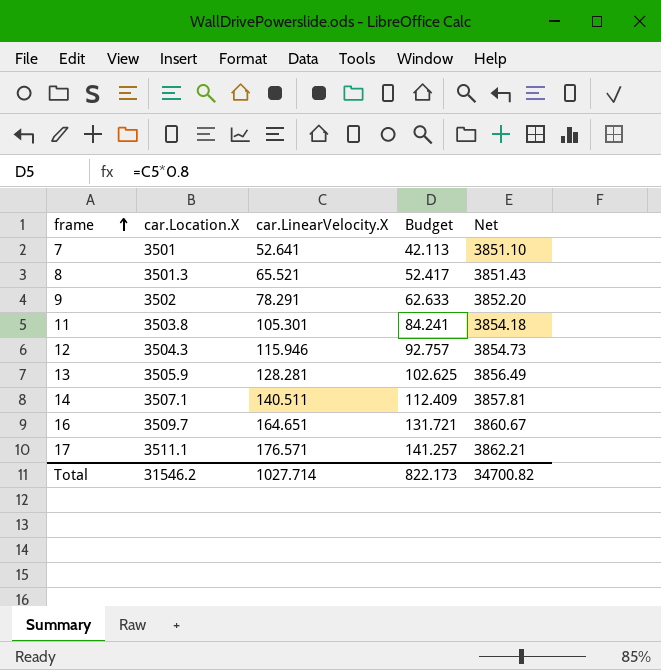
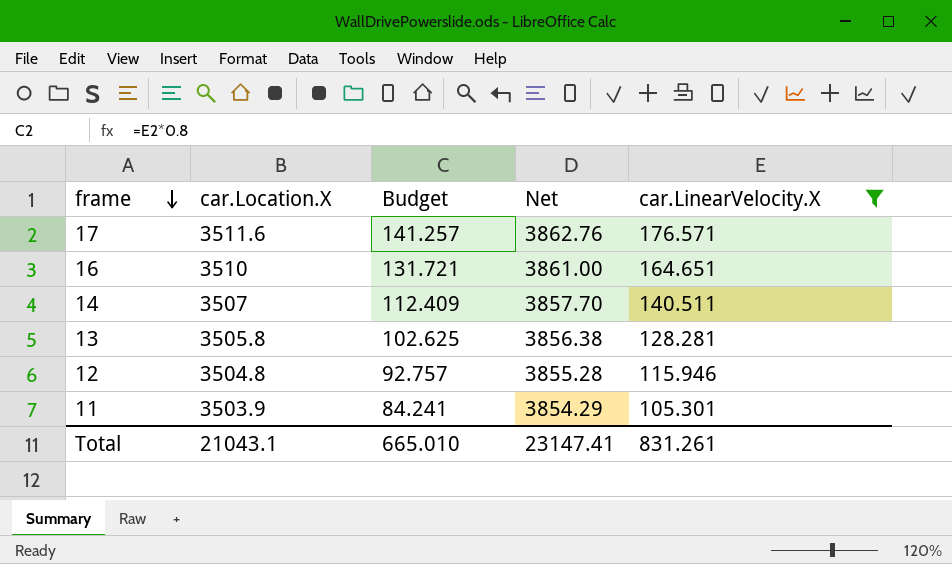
filter: none -> car.LinearVelocity.X >= 105.301
row order: frame ascending -> frame descending
column car.LinearVelocity.X | position: 3 -> 5
17 | car.Location.X: 3511.1 -> 3511.6
17 | Net: 3862.21 -> 3862.76
16 | car.Location.X: 3509.7 -> 3510
16 | Net: 3860.67 -> 3861.00
14 | car.Location.X: 3507.1 -> 3507
14 | Net: 3857.81 -> 3857.70
13 | car.Location.X: 3505.9 -> 3505.8
13 | Net: 3856.49 -> 3856.38
12 | car.Location.X: 3504.3 -> 3504.8
12 | Net: 3854.73 -> 3855.28
11 | car.Location.X: 3503.8 -> 3503.9
11 | Net: 3854.18 -> 3854.29
Total | car.Location.X: 31546.2 -> 21043.1
Total | Budget: 822.173 -> 665.010
Total | Net: 34700.82 -> 23147.41
Total | car.LinearVelocity.X: 1027.714 -> 831.261

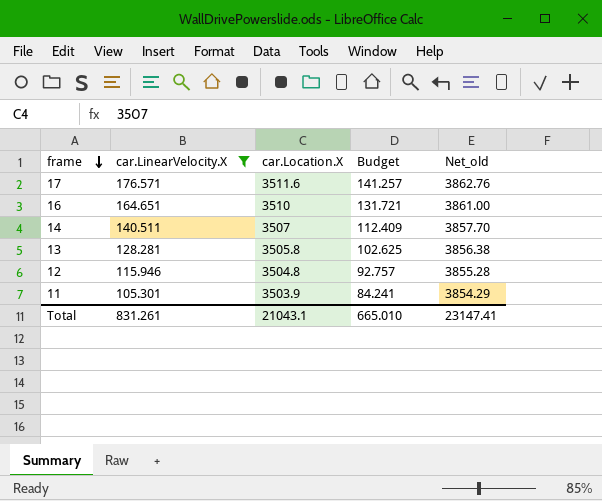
column car.LinearVelocity.X | position: 5 -> 2
column name: Net -> Net_old

